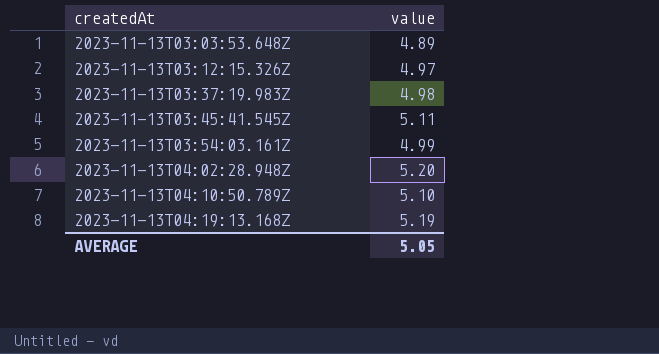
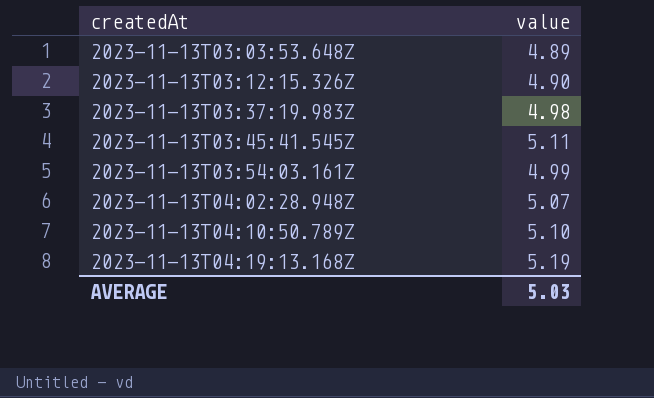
2023-11-13T03:12:15.326Z | value: 4.97 -> 4.90
2023-11-13T04:02:28.948Z | value: 5.20 -> 5.07
AVERAGE | value: 5.05 -> 5.03

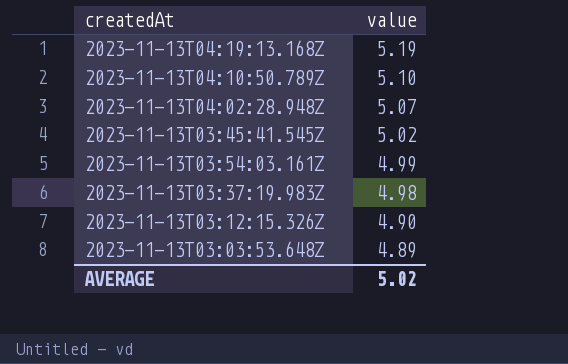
row order: createdAt ascending -> value descending
2023-11-13T03:45:41.545Z | value: 5.11 -> 5.02
AVERAGE | value: 5.03 -> 5.02

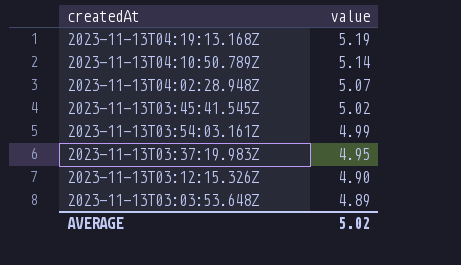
2023-11-13T04:10:50.789Z | value: 5.10 -> 5.14
2023-11-13T03:37:19.983Z | value: 4.98 -> 4.95

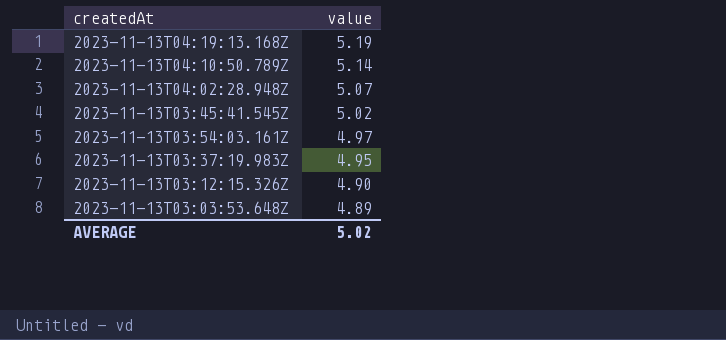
2023-11-13T03:54:03.161Z | value: 4.99 -> 4.97

